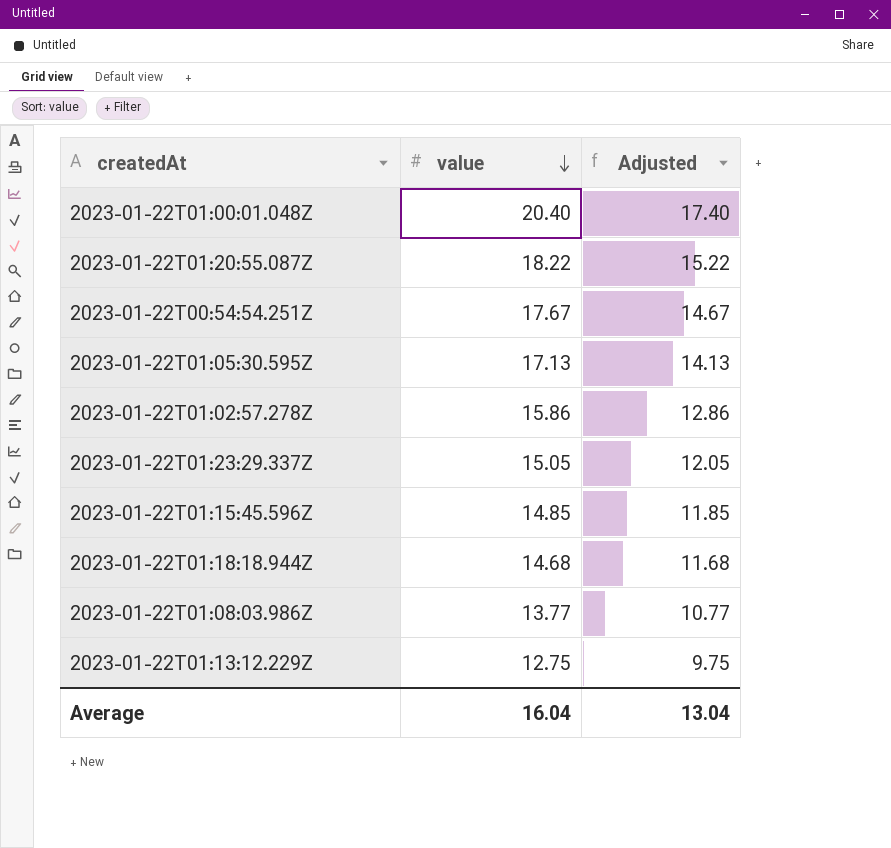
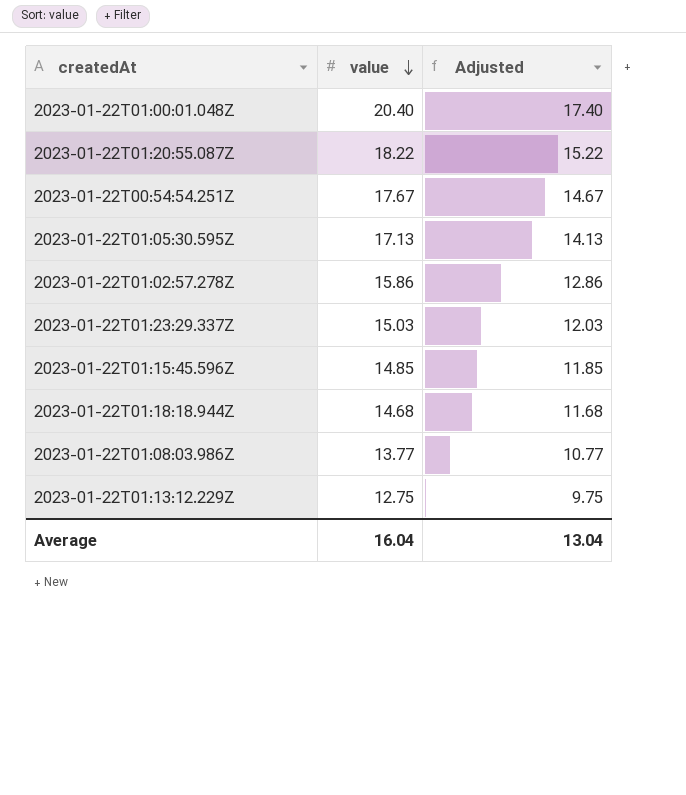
2023-01-22T01:23:29.337Z | value: 15.05 -> 15.03
2023-01-22T01:23:29.337Z | Adjusted: 12.05 -> 12.03

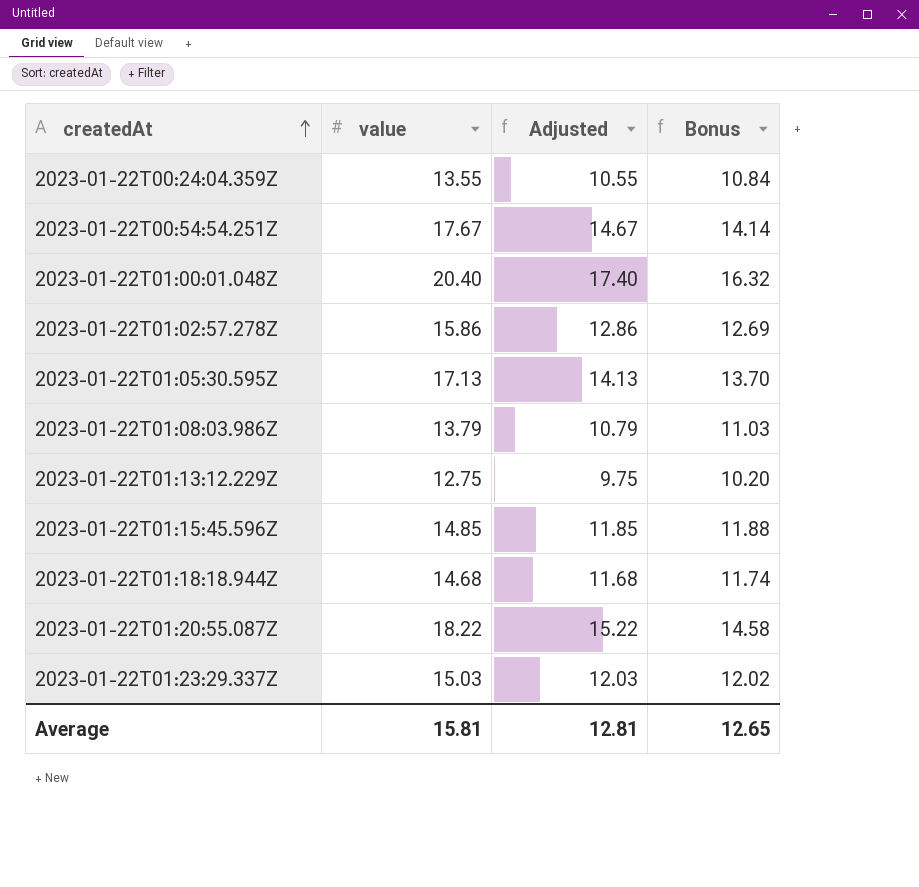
row order: value descending -> createdAt ascending
column Bonus | formula: none -> [value] * 0.8
row 2023-01-22T00:24:04.359Z: none -> 13.55 | 10.55 | 10.84
2023-01-22T01:08:03.986Z | value: 13.77 -> 13.79
2023-01-22T01:08:03.986Z | Adjusted: 10.77 -> 10.79
Average | value: 16.04 -> 15.81
Average | Adjusted: 13.04 -> 12.81

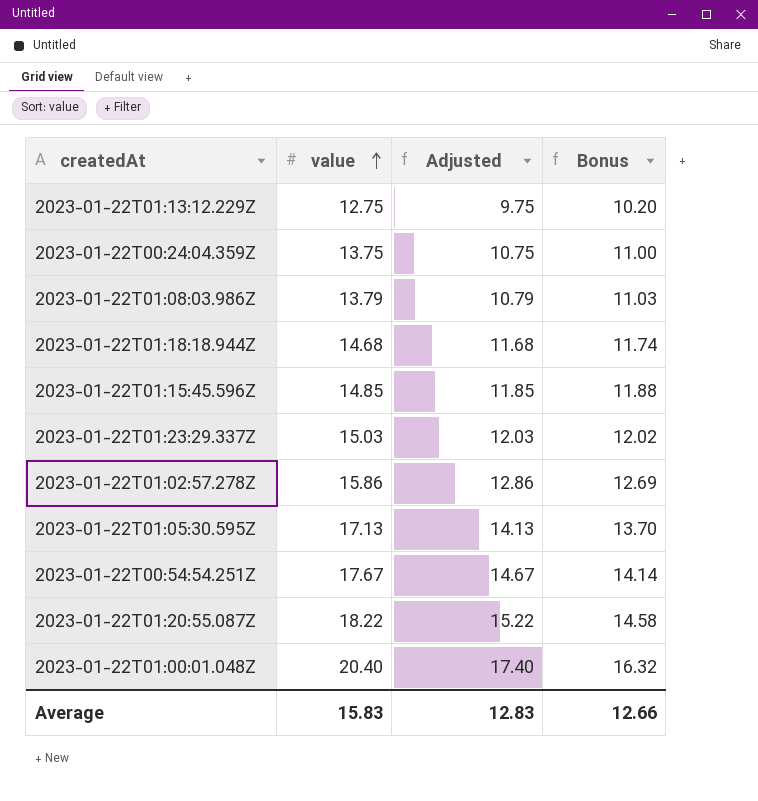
row order: createdAt ascending -> value ascending
2023-01-22T00:24:04.359Z | value: 13.55 -> 13.75
2023-01-22T00:24:04.359Z | Adjusted: 10.55 -> 10.75
2023-01-22T00:24:04.359Z | Bonus: 10.84 -> 11.00
Average | value: 15.81 -> 15.83
Average | Adjusted: 12.81 -> 12.83
Average | Bonus: 12.65 -> 12.66

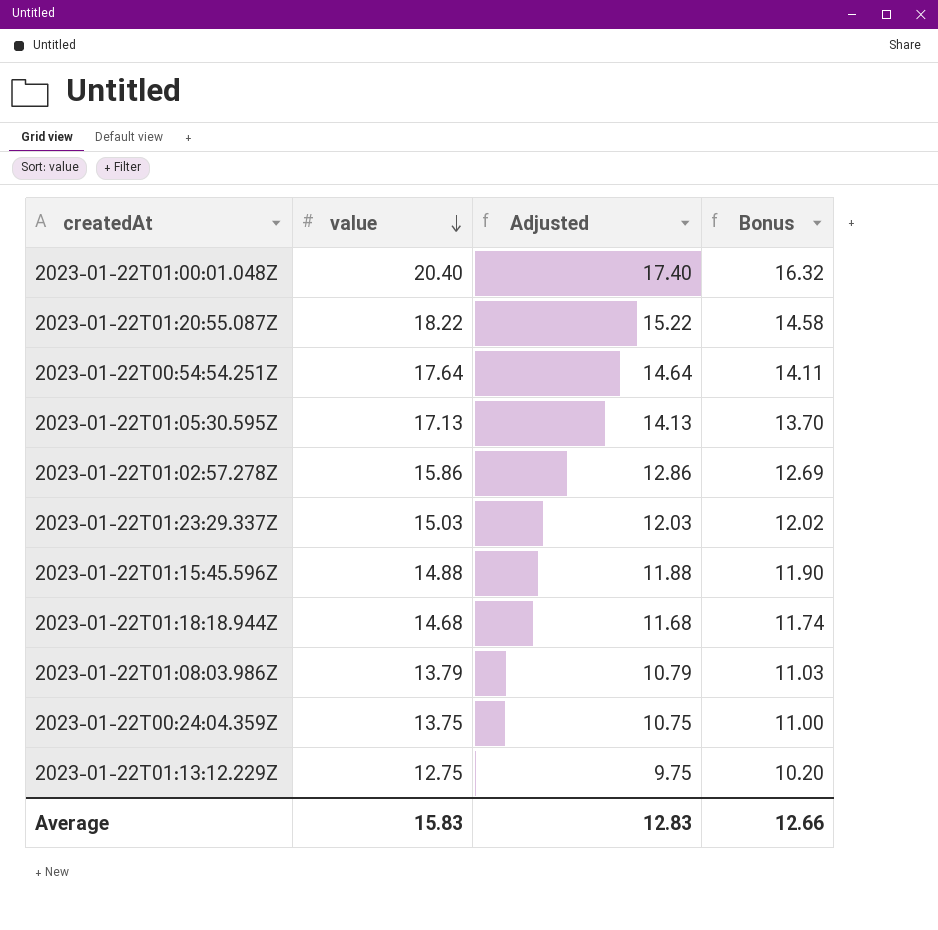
row order: value ascending -> value descending
2023-01-22T00:54:54.251Z | value: 17.67 -> 17.64
2023-01-22T00:54:54.251Z | Adjusted: 14.67 -> 14.64
2023-01-22T00:54:54.251Z | Bonus: 14.14 -> 14.11
2023-01-22T01:15:45.596Z | value: 14.85 -> 14.88
2023-01-22T01:15:45.596Z | Adjusted: 11.85 -> 11.88
2023-01-22T01:15:45.596Z | Bonus: 11.88 -> 11.90

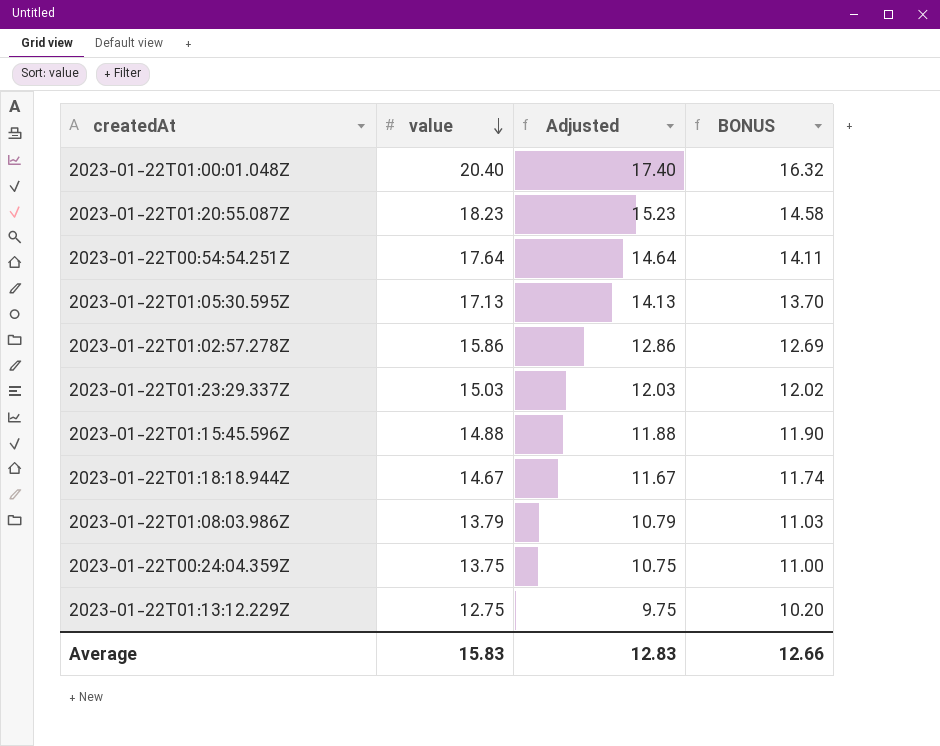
column name: Bonus -> BONUS
2023-01-22T01:20:55.087Z | value: 18.22 -> 18.23
2023-01-22T01:20:55.087Z | Adjusted: 15.22 -> 15.23
2023-01-22T01:18:18.944Z | value: 14.68 -> 14.67
2023-01-22T01:18:18.944Z | Adjusted: 11.68 -> 11.67

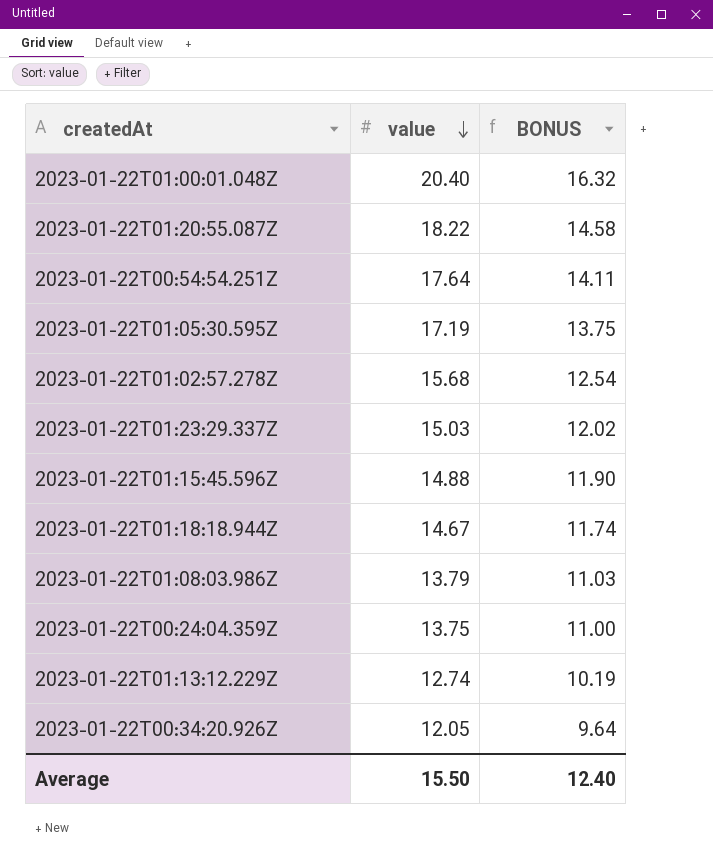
column Adjusted | formula: [value] - 3 -> none
2023-01-22T01:20:55.087Z | value: 18.23 -> 18.22
2023-01-22T01:05:30.595Z | value: 17.13 -> 17.19
2023-01-22T01:05:30.595Z | BONUS: 13.70 -> 13.75
2023-01-22T01:02:57.278Z | value: 15.86 -> 15.68
2023-01-22T01:02:57.278Z | BONUS: 12.69 -> 12.54
2023-01-22T01:13:12.229Z | value: 12.75 -> 12.74
2023-01-22T01:13:12.229Z | BONUS: 10.20 -> 10.19
row 2023-01-22T00:34:20.926Z: none -> 12.05 | 9.64
Average | value: 15.83 -> 15.50
Average | BONUS: 12.66 -> 12.40

